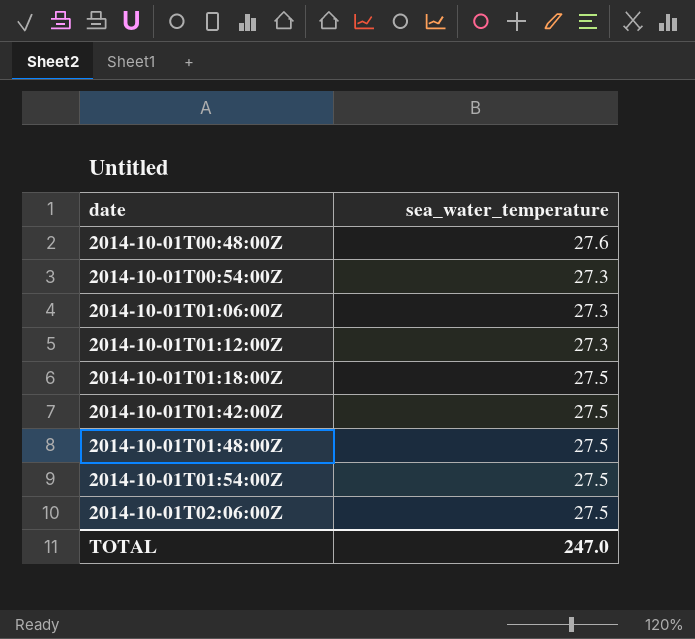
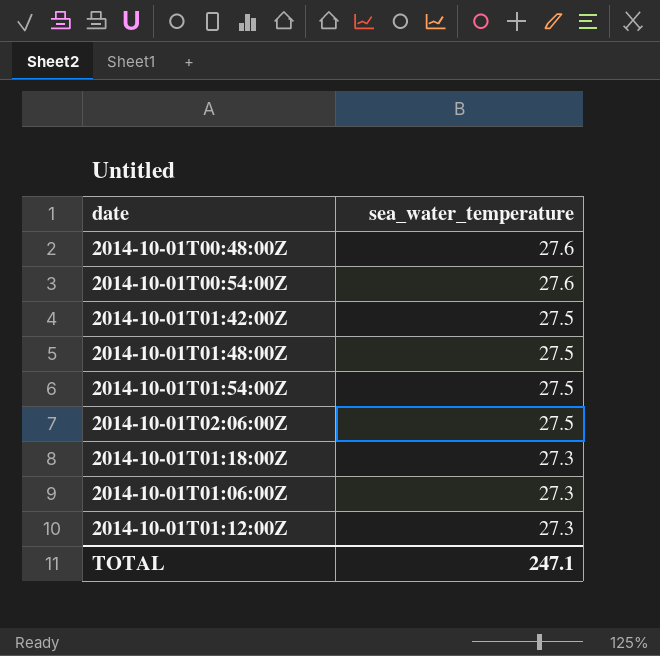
row order: date ascending -> sea_water_temperature descending
2014-10-01T00:54:00Z | sea_water_temperature: 27.3 -> 27.6
2014-10-01T01:18:00Z | sea_water_temperature: 27.5 -> 27.3
TOTAL | sea_water_temperature: 247.0 -> 247.1

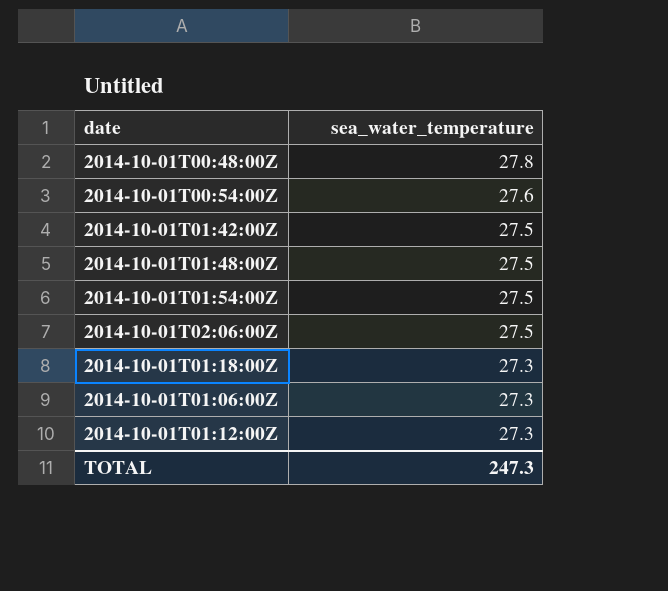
2014-10-01T00:48:00Z | sea_water_temperature: 27.6 -> 27.8
TOTAL | sea_water_temperature: 247.1 -> 247.3

